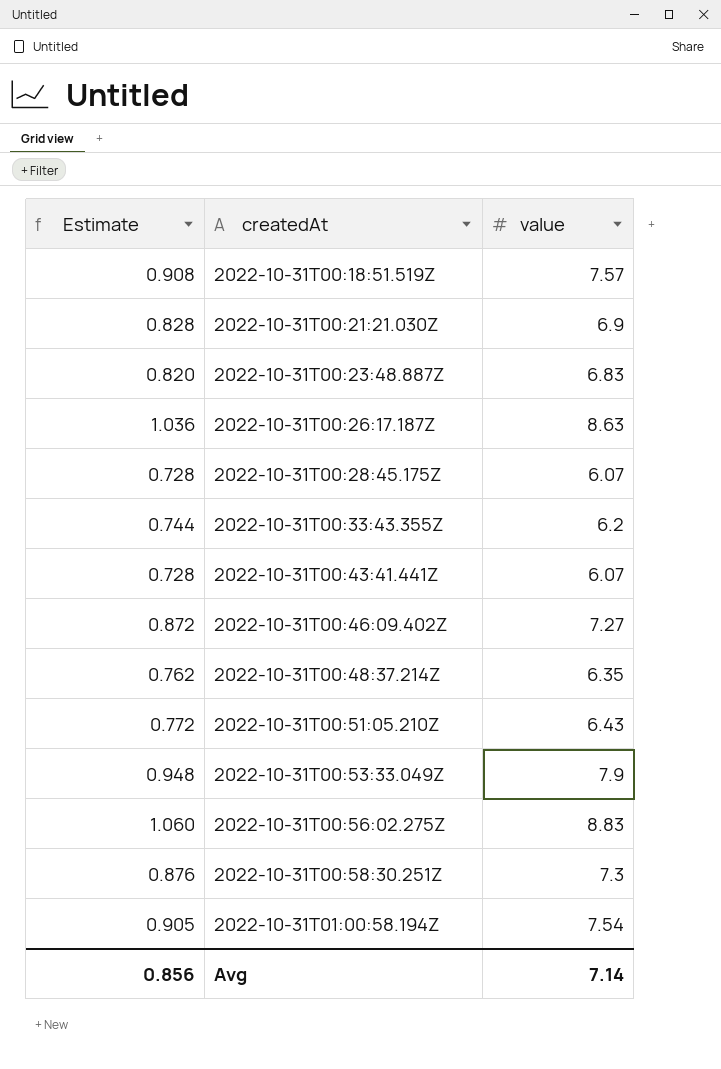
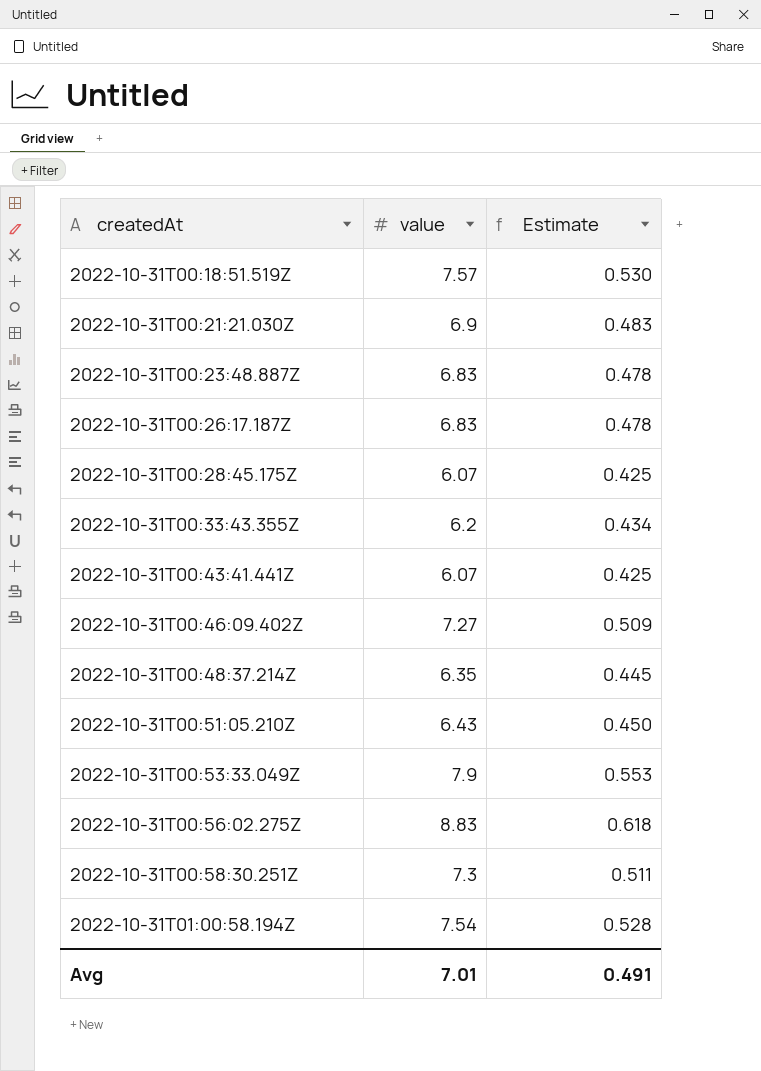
column Estimate | formula: [value] * 0.12 -> [value] * 0.07
column Estimate | position: 1 -> 3
2022-10-31T00:26:17.187Z | value: 8.63 -> 6.83
Avg | value: 7.14 -> 7.01
Avg | Estimate: 0.856 -> 0.491

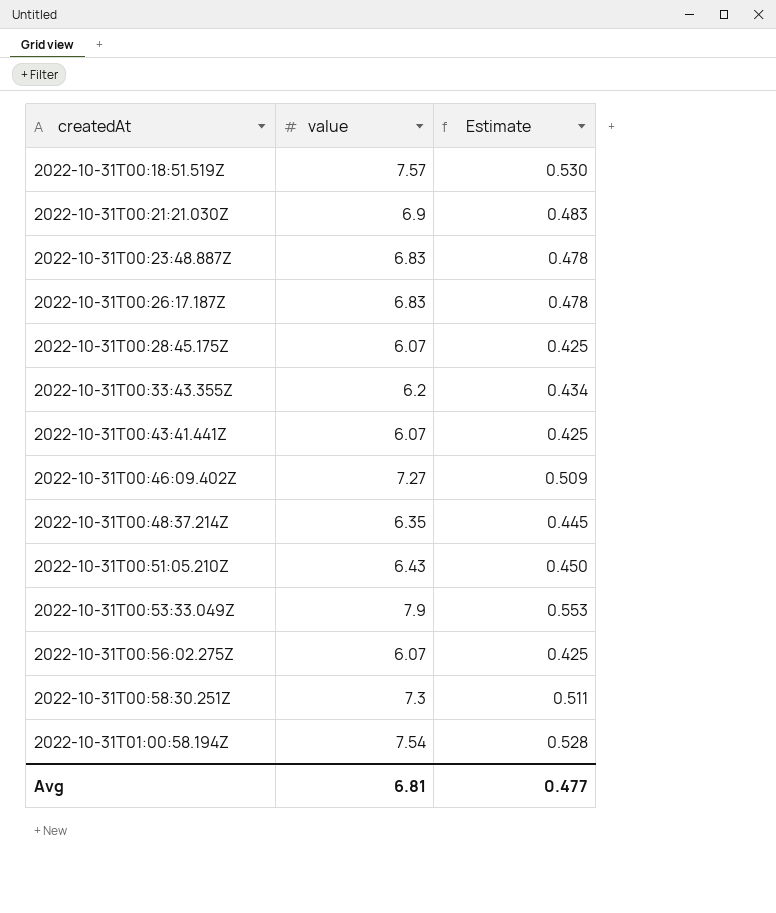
2022-10-31T00:56:02.275Z | value: 8.83 -> 6.07
2022-10-31T00:56:02.275Z | Estimate: 0.618 -> 0.425
Avg | value: 7.01 -> 6.81
Avg | Estimate: 0.491 -> 0.477

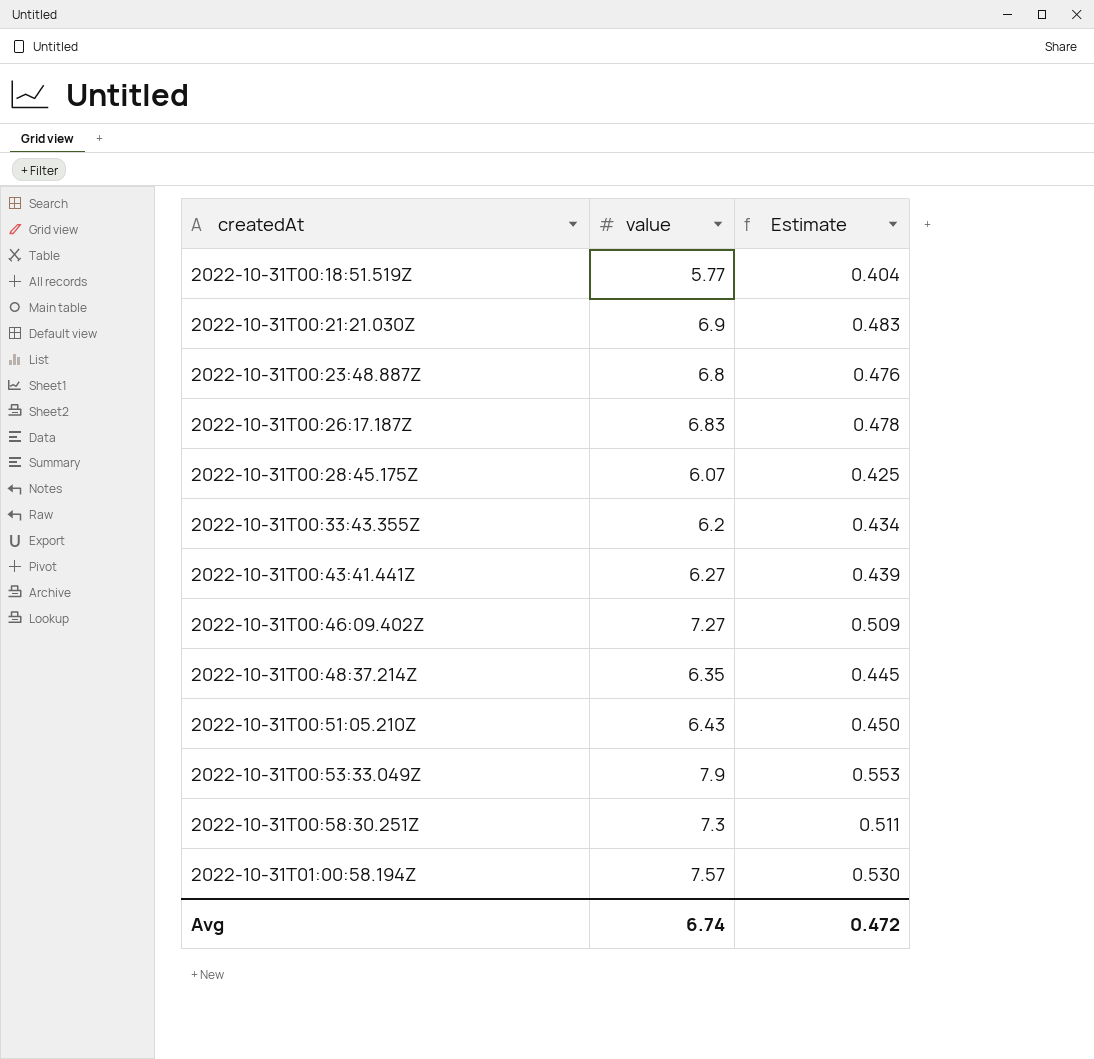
row 2022-10-31T00:56:02.275Z: 6.07 | 0.425 -> none
2022-10-31T00:18:51.519Z | value: 7.57 -> 5.77
2022-10-31T00:18:51.519Z | Estimate: 0.530 -> 0.404
2022-10-31T00:23:48.887Z | value: 6.83 -> 6.8
2022-10-31T00:23:48.887Z | Estimate: 0.478 -> 0.476
2022-10-31T00:43:41.441Z | value: 6.07 -> 6.27
2022-10-31T00:43:41.441Z | Estimate: 0.425 -> 0.439
2022-10-31T01:00:58.194Z | value: 7.54 -> 7.57
2022-10-31T01:00:58.194Z | Estimate: 0.528 -> 0.530
Avg | value: 6.81 -> 6.74
Avg | Estimate: 0.477 -> 0.472

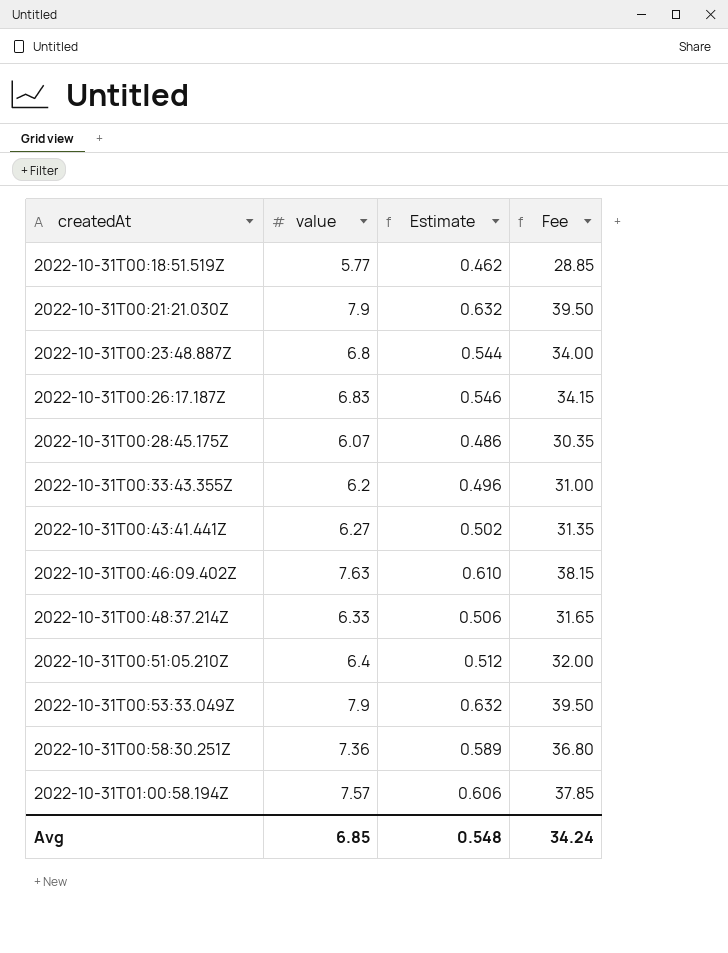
column Estimate | formula: [value] * 0.07 -> [value] * 0.08
column Fee | formula: none -> [value] * 5
2022-10-31T00:21:21.030Z | value: 6.9 -> 7.9
2022-10-31T00:46:09.402Z | value: 7.27 -> 7.63
2022-10-31T00:48:37.214Z | value: 6.35 -> 6.33
2022-10-31T00:51:05.210Z | value: 6.43 -> 6.4
2022-10-31T00:58:30.251Z | value: 7.3 -> 7.36
Avg | value: 6.74 -> 6.85
Avg | Estimate: 0.472 -> 0.548

